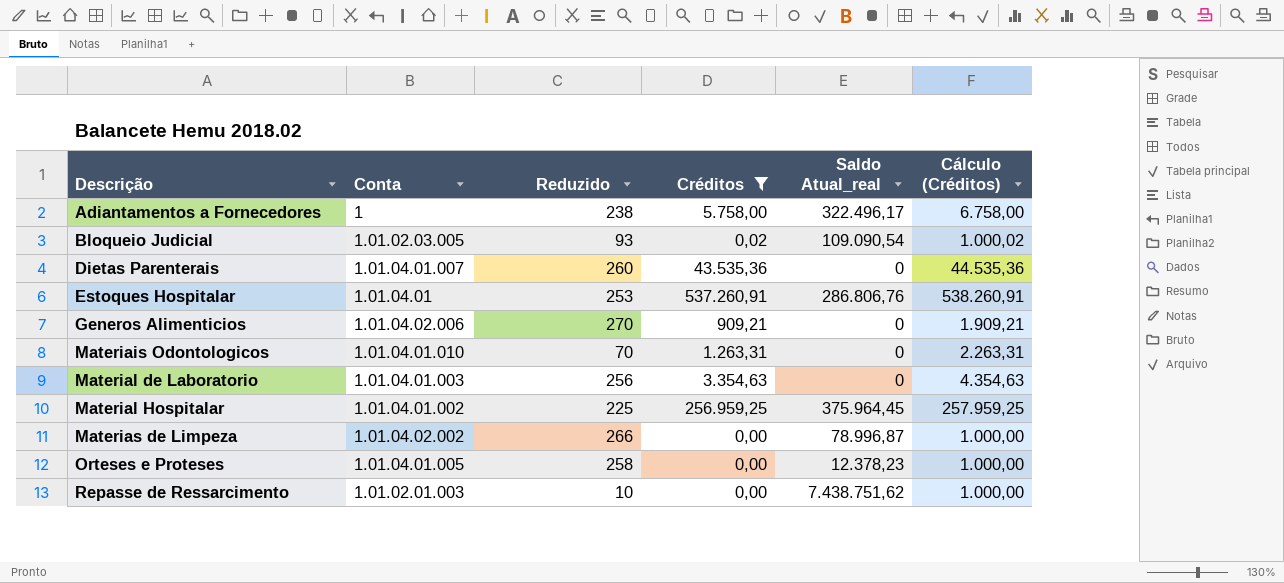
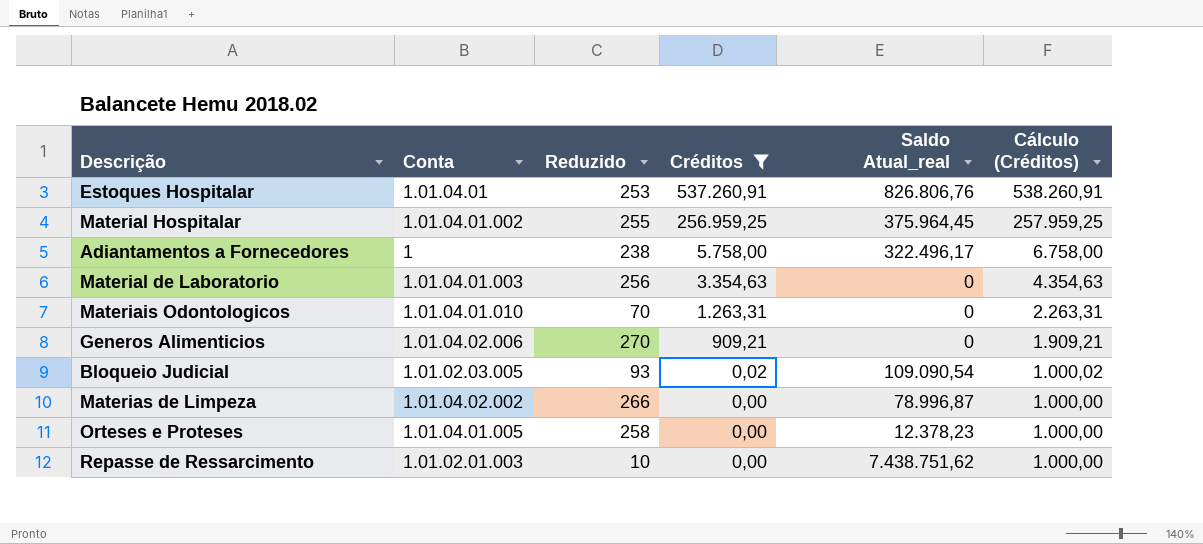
row order: Descrição ascending -> Créditos descending
row Dietas Parenterais: 1.01.04.01.007 | 260 | 43.535,36 | 0 | 44.535,36 -> none
Estoques Hospitalar | Saldo Atual_real: 286.806,76 -> 826.806,76
Material Hospitalar | Reduzido: 225 -> 255

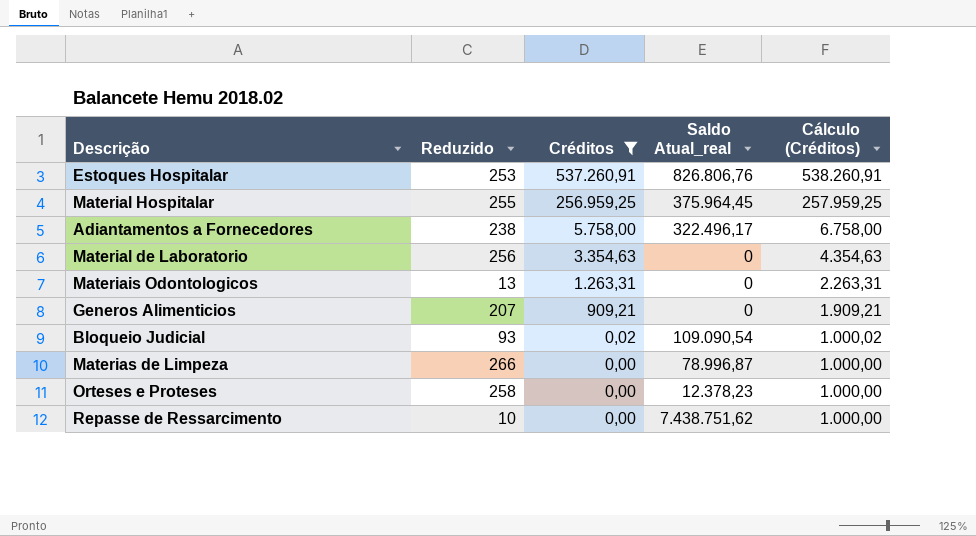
column Conta | position: 2 -> none
Materiais Odontologicos | Reduzido: 70 -> 13
Generos Alimenticios | Reduzido: 270 -> 207

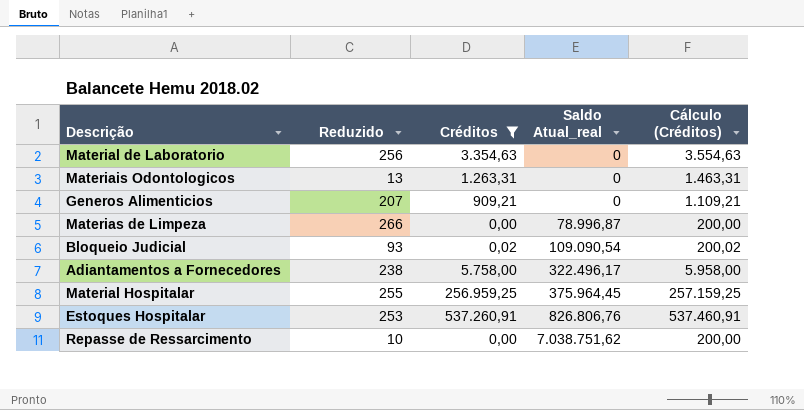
row order: Créditos descending -> Saldo Atual_real ascending
column Cálculo (Créditos) | formula: [Créditos] + 1000 -> [Créditos] + 200
row Orteses e Proteses: 258 | 0,00 | 12.378,23 | 1.000,00 -> none
Repasse de Ressarcimento | Saldo Atual_real: 7.438.751,62 -> 7.038.751,62

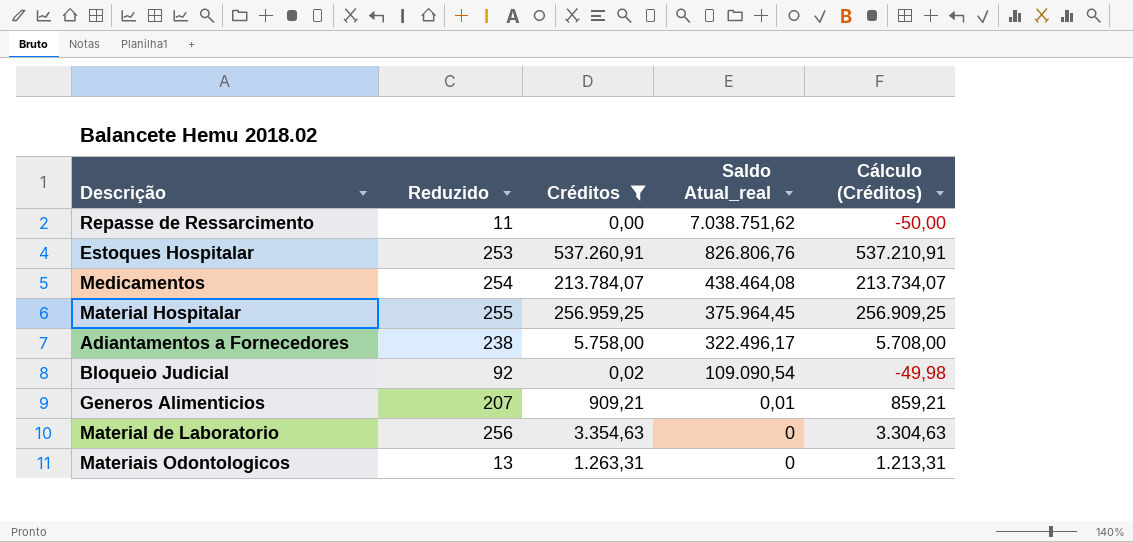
row order: Saldo Atual_real ascending -> Saldo Atual_real descending
column Cálculo (Créditos) | formula: [Créditos] + 200 -> [Créditos] - 50
row Materias de Limpeza: 266 | 0,00 | 78.996,87 | 200,00 -> none
Repasse de Ressarcimento | Reduzido: 10 -> 11
row Medicamentos: none -> 254 | 213.784,07 | 438.464,08 | 213.734,07
Bloqueio Judicial | Reduzido: 93 -> 92
Generos Alimenticios | Saldo Atual_real: 0 -> 0,01

